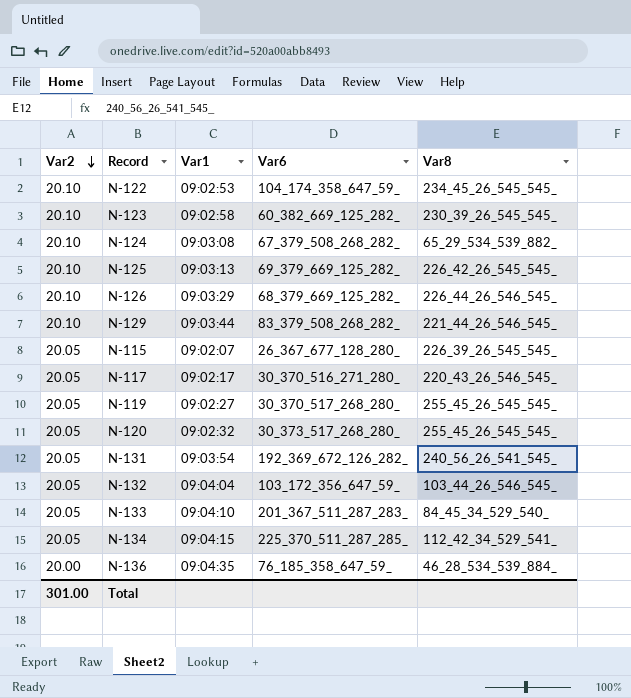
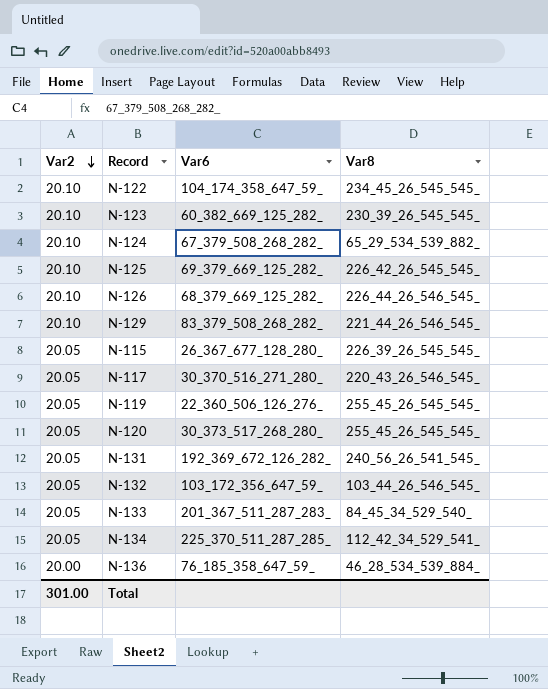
column Var1 | position: 3 -> none
N-119 | Var6: 30_370_517_268_280_ -> 22_360_506_126_276_

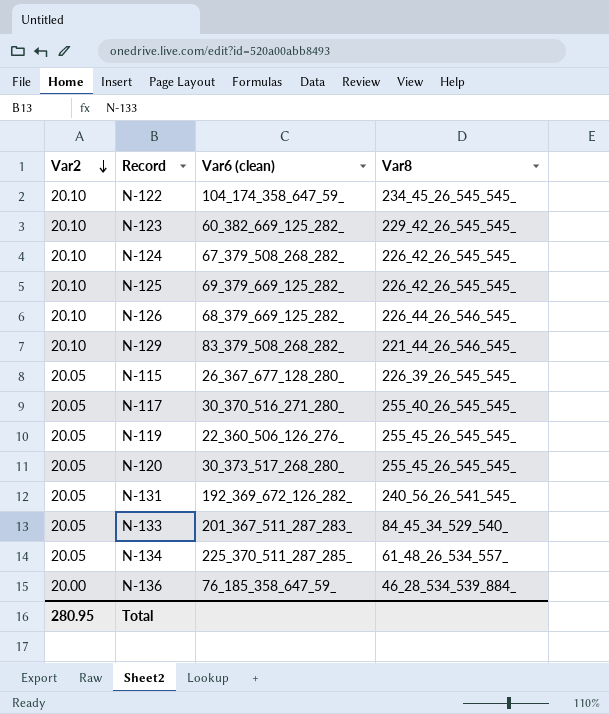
column name: Var6 -> Var6 (clean)
row N-132: 20.05 | 103_172_356_647_59_ | 103_44_26_546_545_ -> none
N-123 | Var8: 230_39_26_545_545_ -> 229_42_26_545_545_
N-124 | Var8: 65_29_534_539_882_ -> 226_42_26_545_545_
N-117 | Var8: 220_43_26_546_545_ -> 255_40_26_545_545_
N-134 | Var8: 112_42_34_529_541_ -> 61_48_26_534_557_
Total | Var2: 301.00 -> 280.95

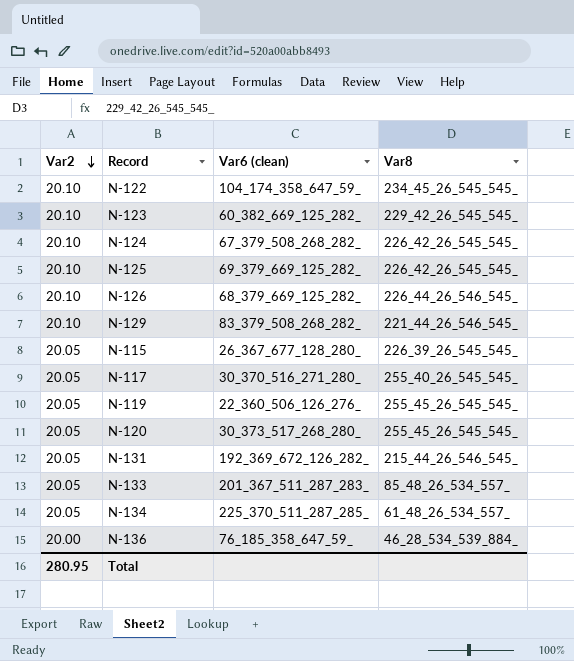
N-131 | Var8: 240_56_26_541_545_ -> 215_44_26_546_545_
N-133 | Var8: 84_45_34_529_540_ -> 85_48_26_534_557_

